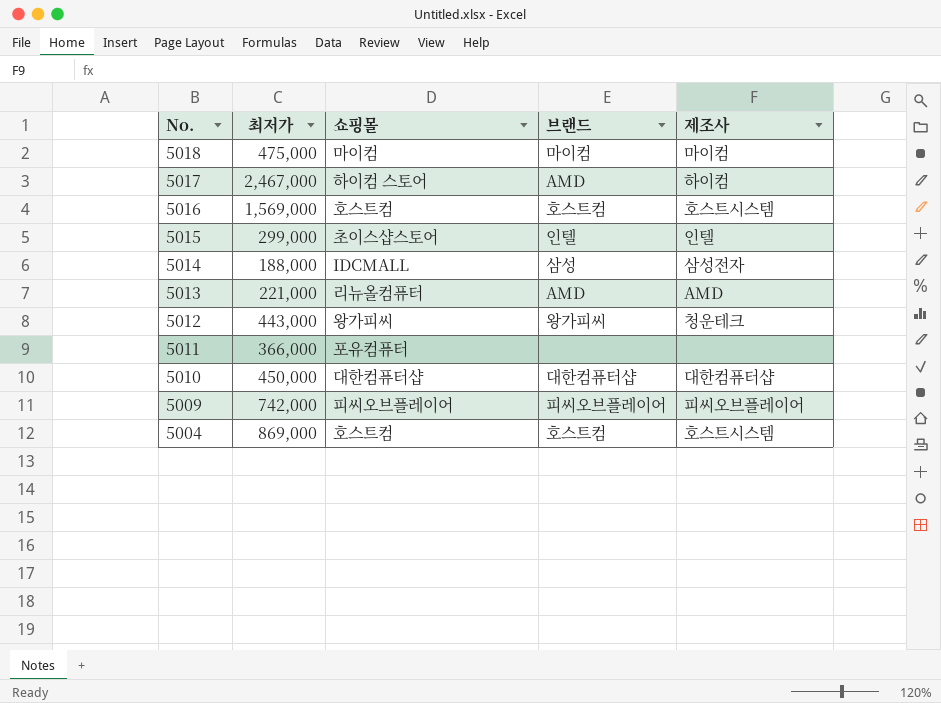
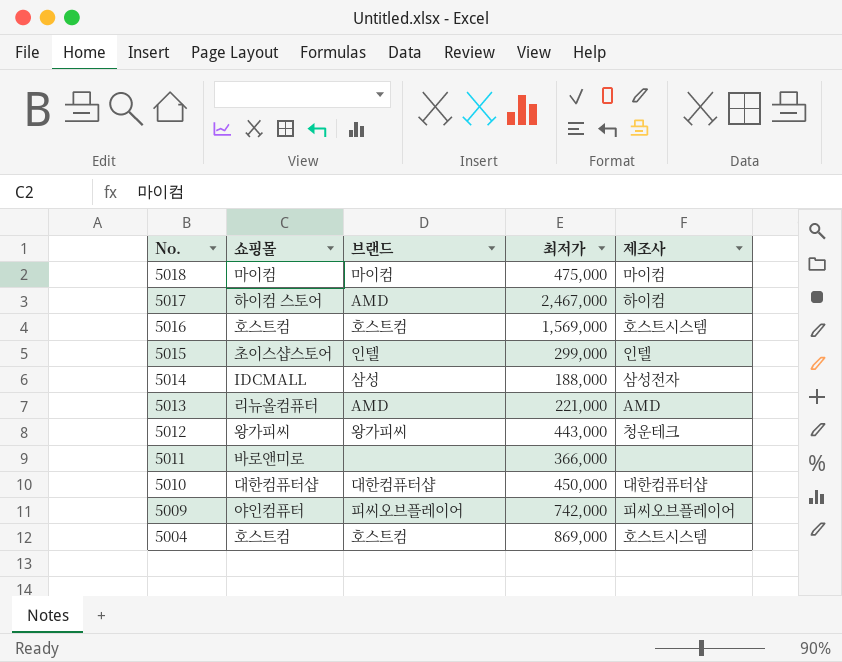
column 최저가 | position: 2 -> 4
5011 | 쇼핑몰: 포유컴퓨터 -> 바로앤미로
5009 | 쇼핑몰: 피씨오브플레이어 -> 야인컴퓨터

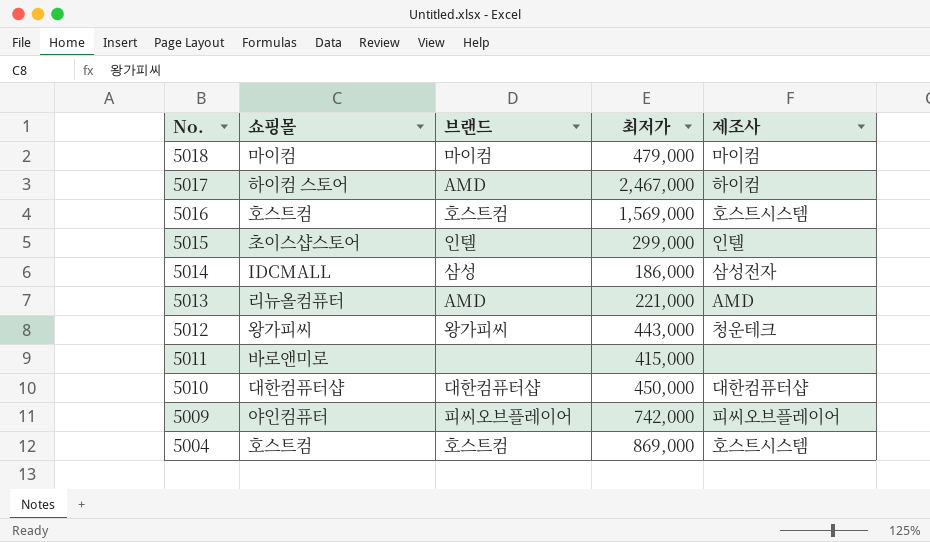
5018 | 최저가: 475,000 -> 479,000
5014 | 최저가: 188,000 -> 186,000
5011 | 최저가: 366,000 -> 415,000

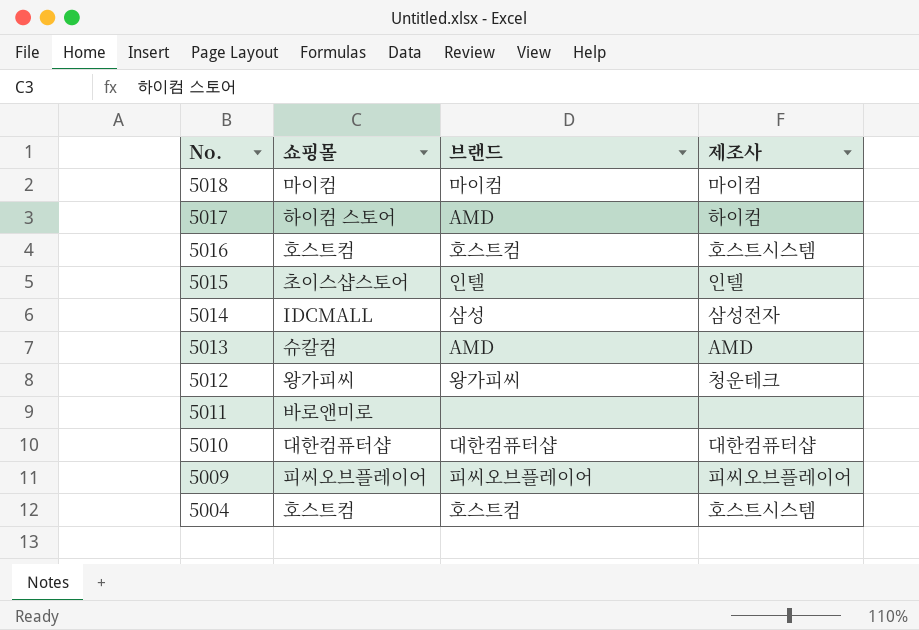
column 최저가 | position: 4 -> none
5013 | 쇼핑몰: 리뉴올컴퓨터 -> 슈칼컴
5009 | 쇼핑몰: 야인컴퓨터 -> 피씨오브플레이어

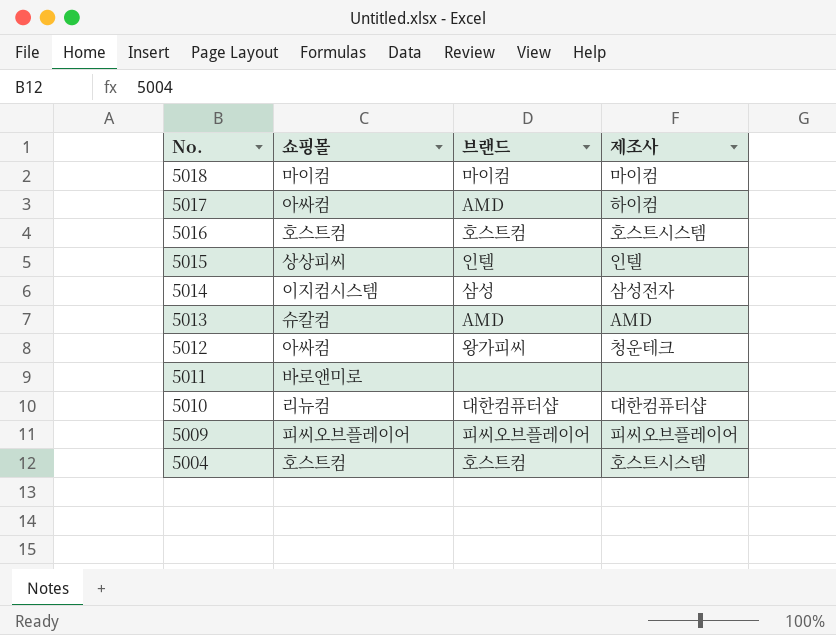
5017 | 쇼핑몰: 하이컴 스토어 -> 아싸컴
5015 | 쇼핑몰: 초이스샵스토어 -> 상상피씨
5014 | 쇼핑몰: IDCMALL -> 이지컴시스템
5012 | 쇼핑몰: 왕가피씨 -> 아싸컴
5010 | 쇼핑몰: 대한컴퓨터샵 -> 리뉴컴

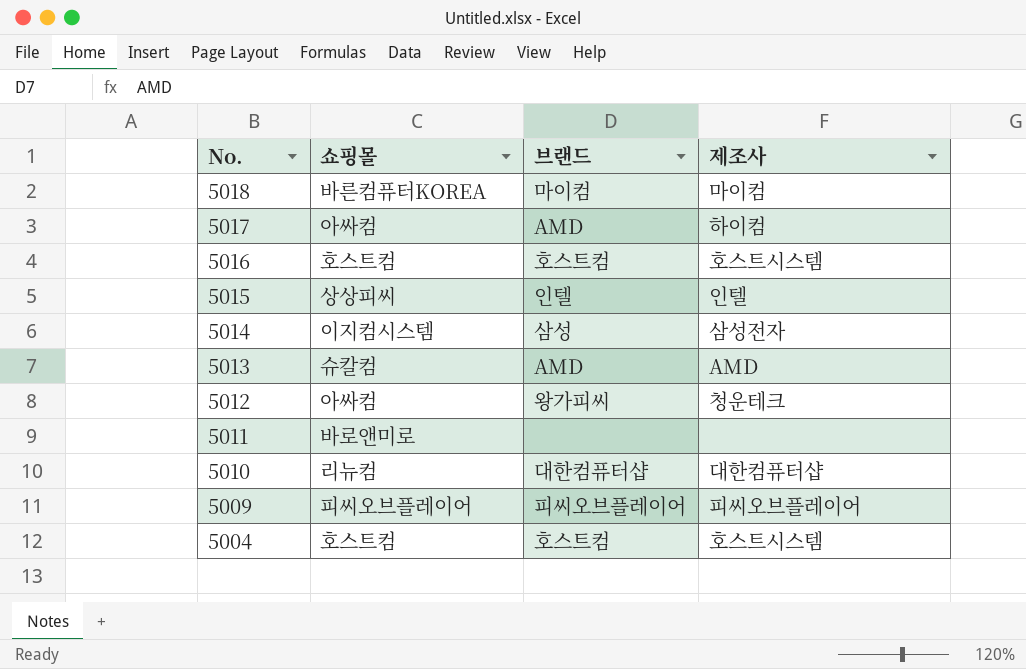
5018 | 쇼핑몰: 마이컴 -> 바른컴퓨터KOREA

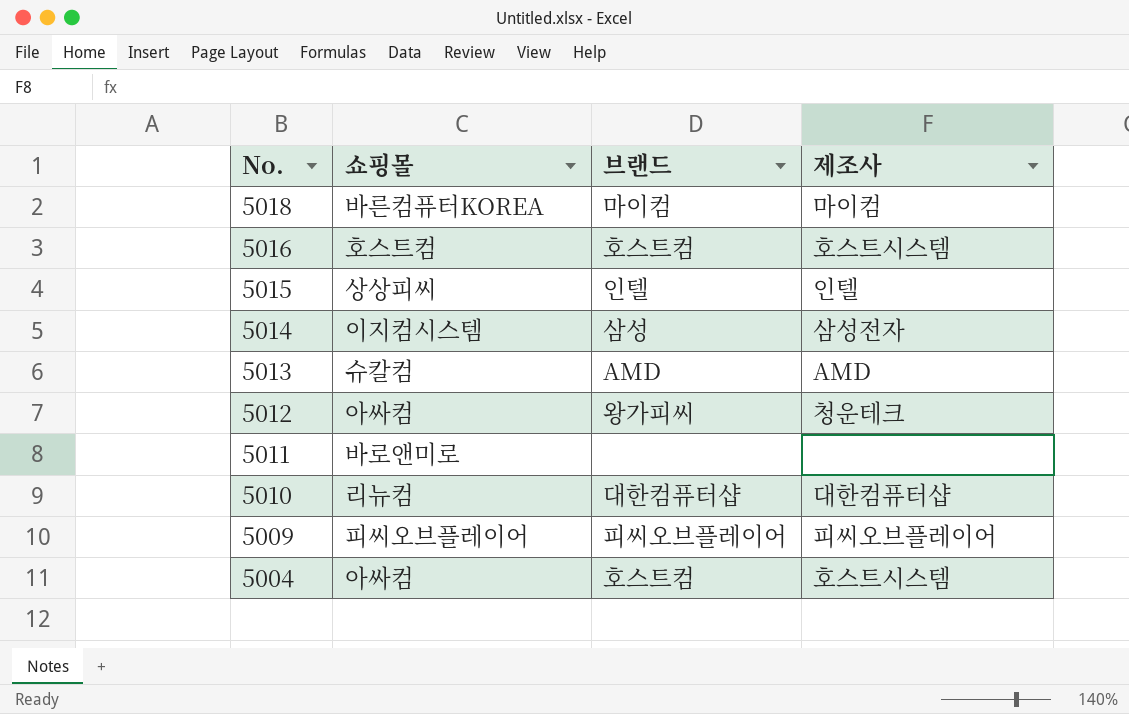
row 5017: 아싸컴 | AMD | 하이컴 -> none
5004 | 쇼핑몰: 호스트컴 -> 아싸컴

